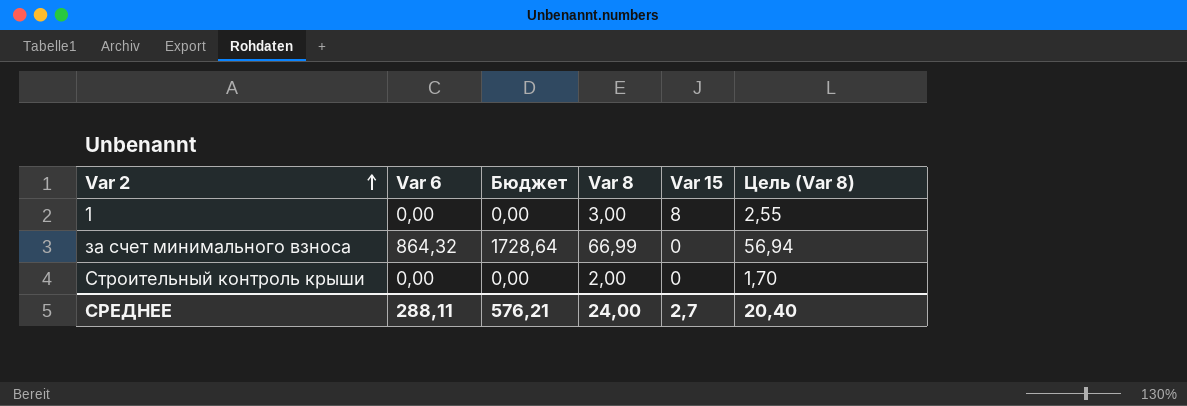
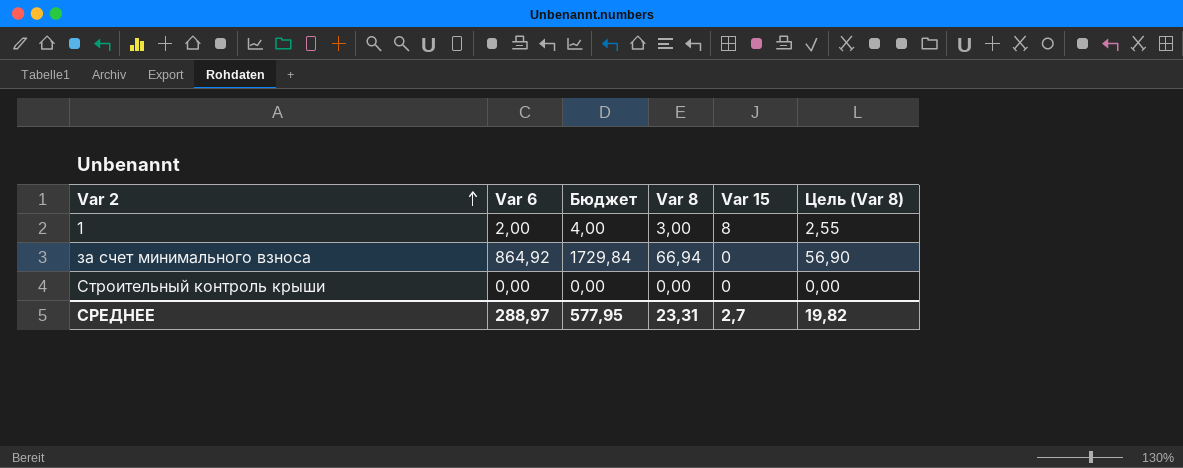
1 | Var 6: 0,00 -> 2,00
1 | Бюджет: 0,00 -> 4,00
за счет минимального взноса | Var 6: 864,32 -> 864,92
за счет минимального взноса | Бюджет: 1728,64 -> 1729,84
за счет минимального взноса | Var 8: 66,99 -> 66,94
за счет минимального взноса | Цель (Var 8): 56,94 -> 56,90
Строительный контроль крыши | Var 8: 2,00 -> 0,00
Строительный контроль крыши | Цель (Var 8): 1,70 -> 0,00
СРЕДНЕЕ | Var 6: 288,11 -> 288,97
СРЕДНЕЕ | Бюджет: 576,21 -> 577,95
СРЕДНЕЕ | Var 8: 24,00 -> 23,31
СРЕДНЕЕ | Цель (Var 8): 20,40 -> 19,82

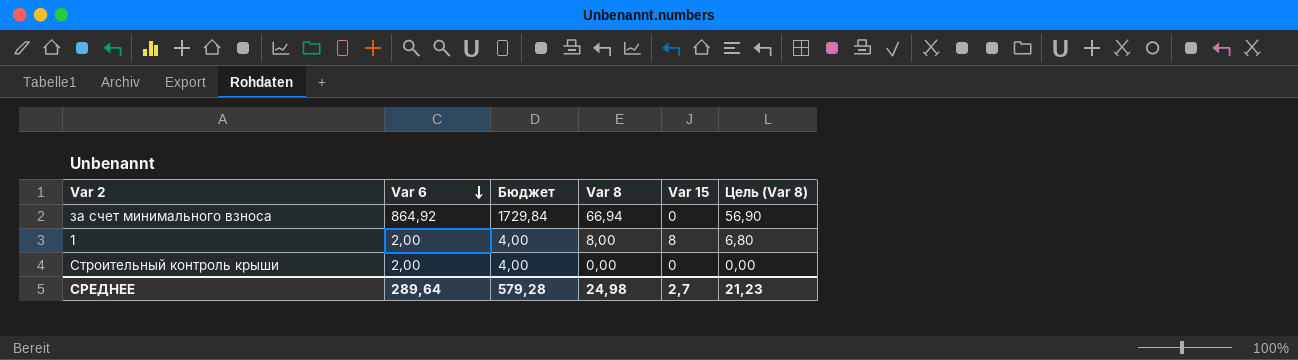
row order: Var 2 ascending -> Var 6 descending
1 | Var 8: 3,00 -> 8,00
1 | Цель (Var 8): 2,55 -> 6,80
Строительный контроль крыши | Var 6: 0,00 -> 2,00
Строительный контроль крыши | Бюджет: 0,00 -> 4,00
СРЕДНЕЕ | Var 6: 288,97 -> 289,64
СРЕДНЕЕ | Бюджет: 577,95 -> 579,28
СРЕДНЕЕ | Var 8: 23,31 -> 24,98
СРЕДНЕЕ | Цель (Var 8): 19,82 -> 21,23

